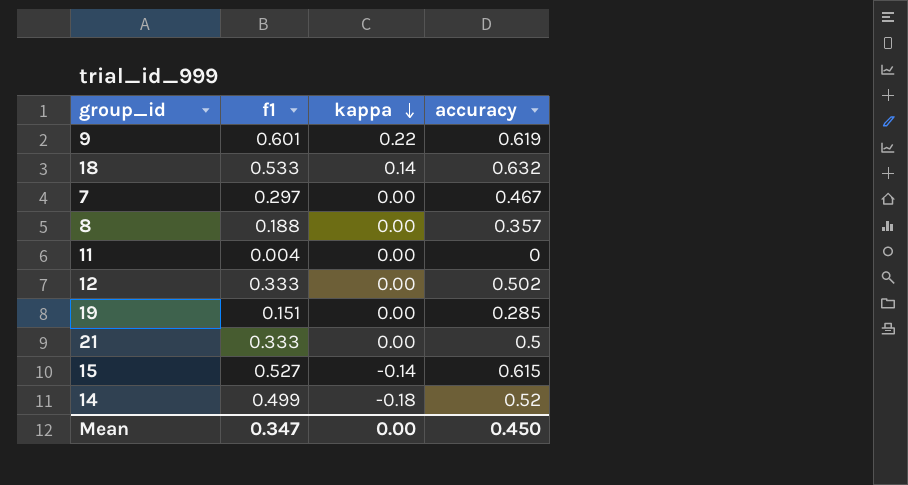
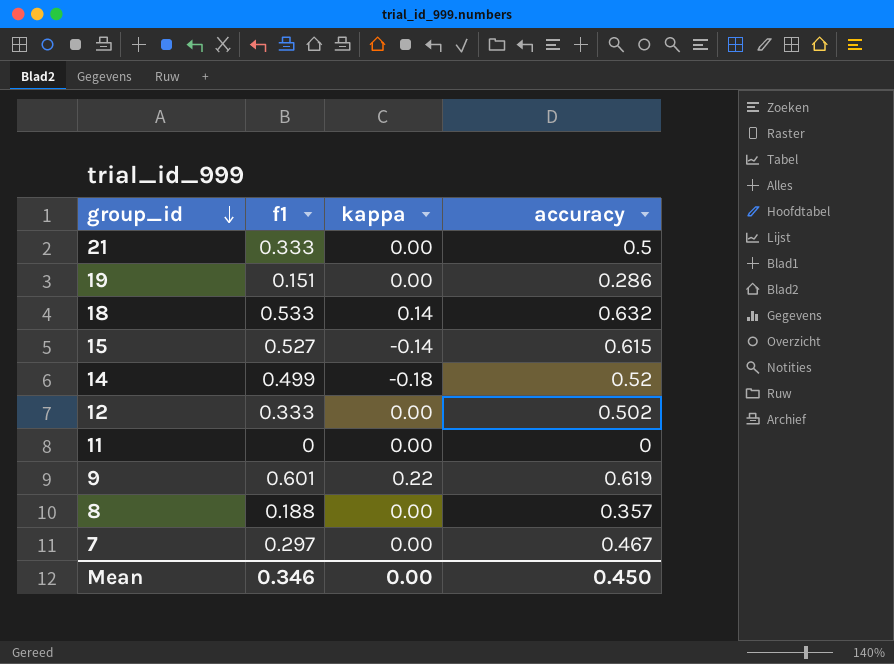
row order: kappa descending -> group_id descending
19 | accuracy: 0.285 -> 0.286
11 | f1: 0.004 -> 0
Mean | f1: 0.347 -> 0.346

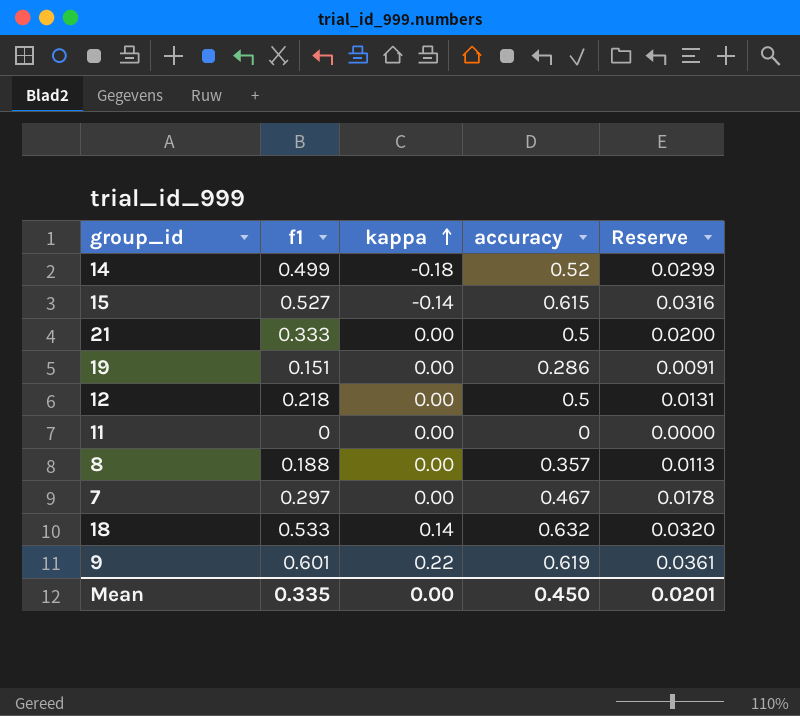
row order: group_id descending -> kappa ascending
column Reserve | formula: none -> [f1] * 0.06
12 | f1: 0.333 -> 0.218
12 | accuracy: 0.502 -> 0.5
Mean | f1: 0.346 -> 0.335

